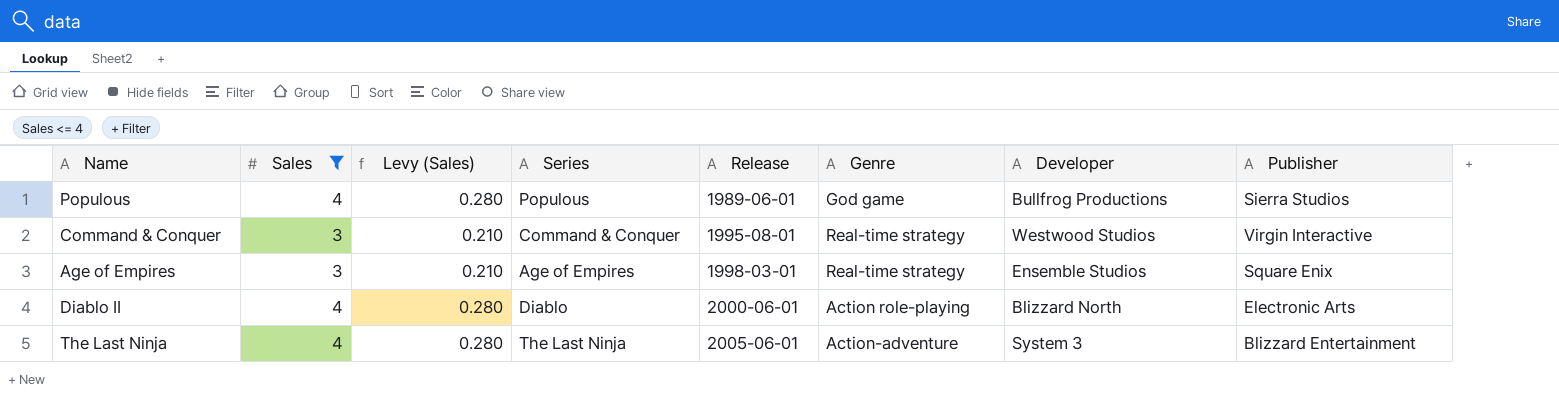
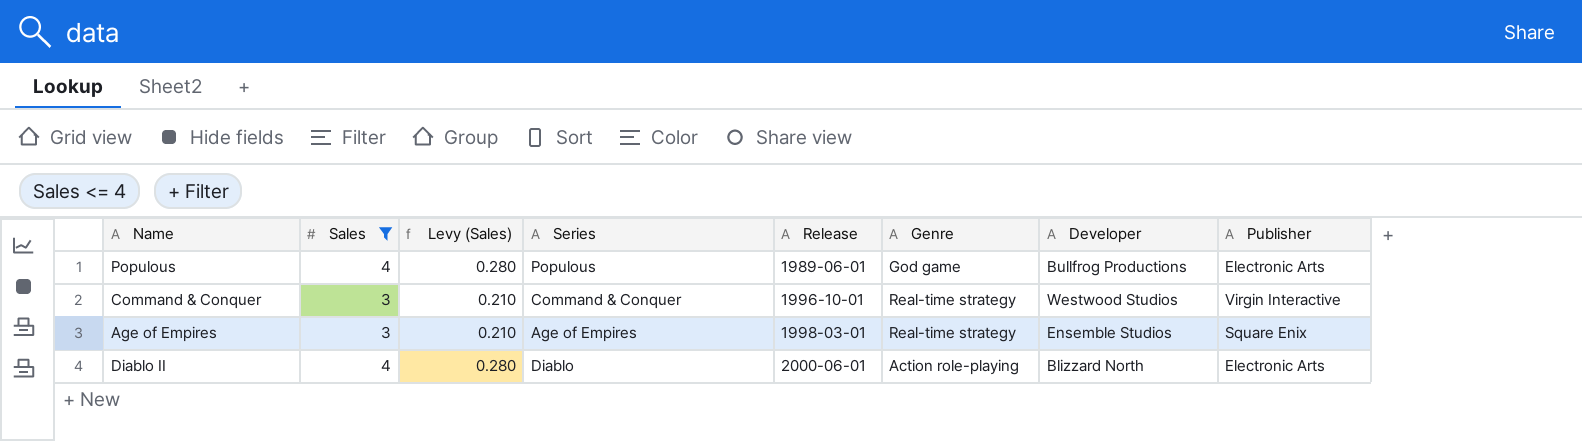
row The Last Ninja: 4 | 0.280 | The Last Ninja | 2005-06-01 | Action-adventure | System 3 | Blizzard Entertainment -> none
Populous | Publisher: Sierra Studios -> Electronic Arts
Command & Conquer | Release: 1995-08-01 -> 1996-10-01

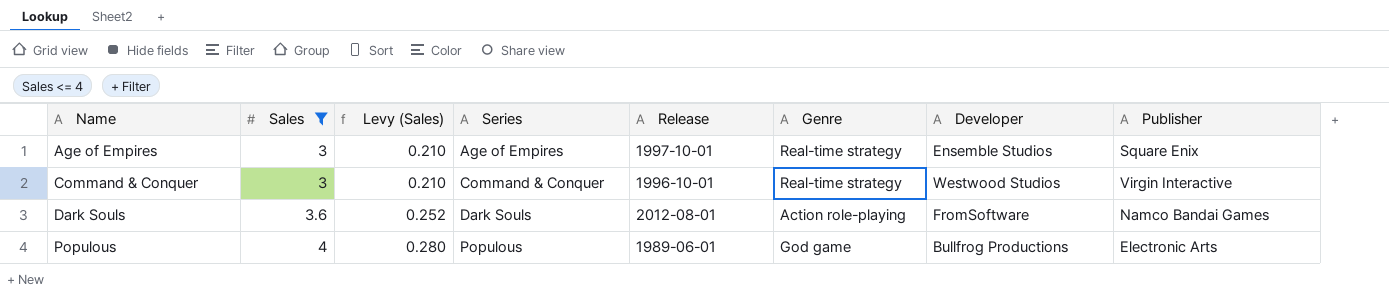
row order: Release ascending -> Name ascending
row Diablo II: 4 | 0.280 | Diablo | 2000-06-01 | Action role-playing | Blizzard North | Electronic Arts -> none
Age of Empires | Release: 1998-03-01 -> 1997-10-01
row Dark Souls: none -> 3.6 | 0.252 | Dark Souls | 2012-08-01 | Action role-playing | FromSoftware | Namco Bandai Games

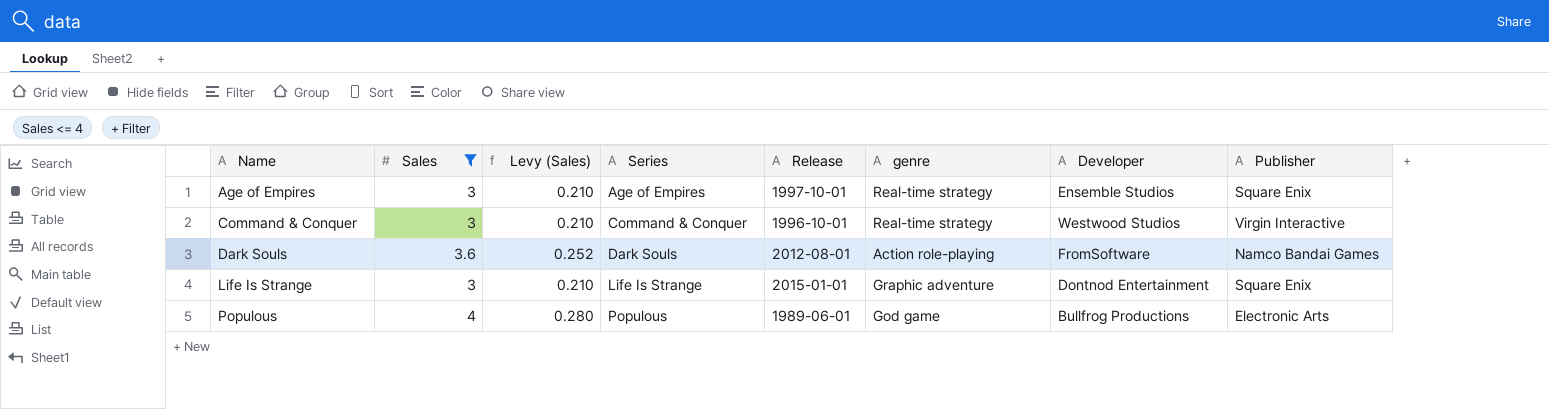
column name: Genre -> genre
row Life Is Strange: none -> 3 | 0.210 | Life Is Strange | 2015-01-01 | Graphic adventure | Dontnod Entertainment | Square Enix

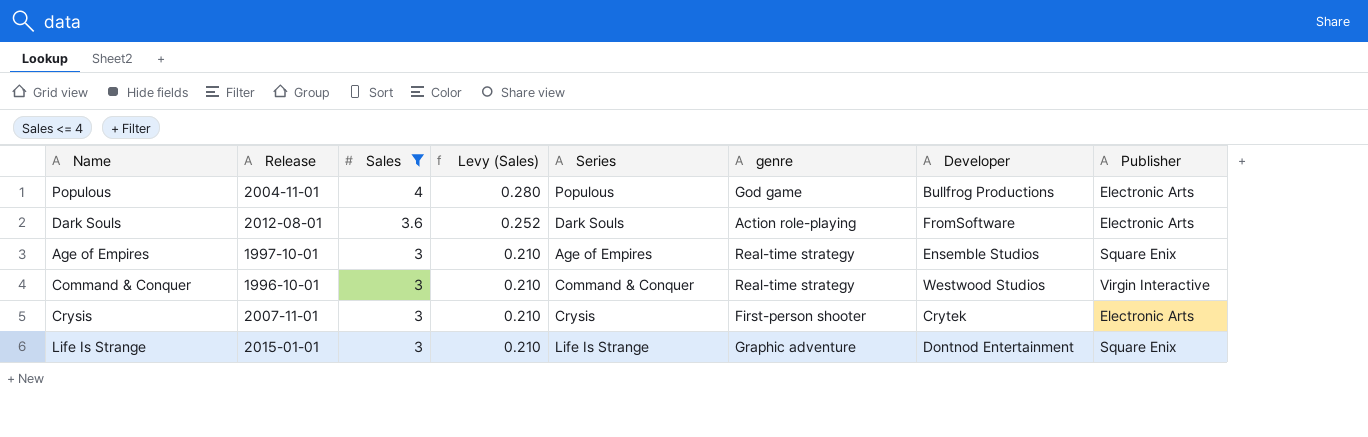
row order: Name ascending -> Sales descending
column Release | position: 5 -> 2
Populous | Release: 1989-06-01 -> 2004-11-01
Dark Souls | Publisher: Namco Bandai Games -> Electronic Arts
row Crysis: none -> 2007-11-01 | 3 | 0.210 | Crysis | First-person shooter | Crytek | Electronic Arts

